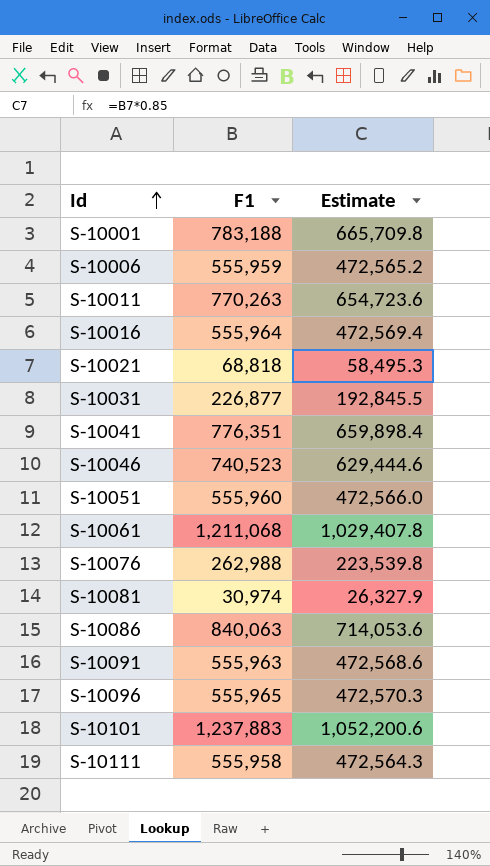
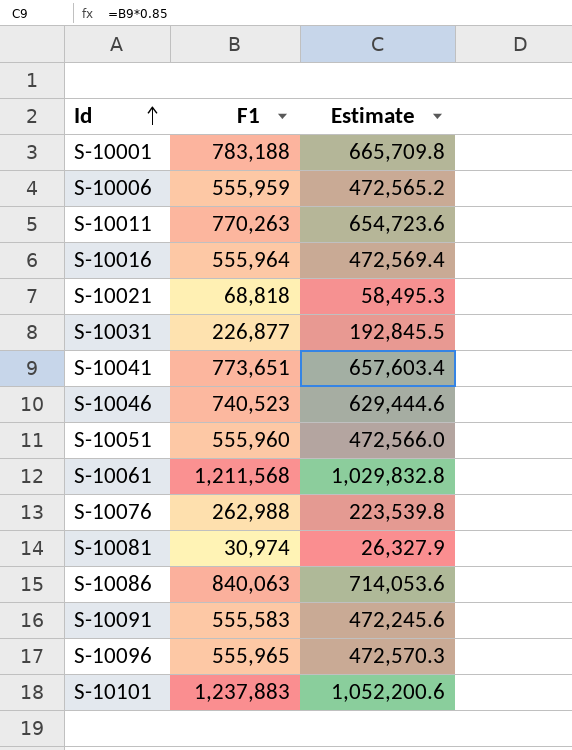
row S-10111: 555,958 | 472,564.3 -> none
S-10041 | F1: 776,351 -> 773,651
S-10041 | Estimate: 659,898.4 -> 657,603.4
S-10061 | F1: 1,211,068 -> 1,211,568
S-10061 | Estimate: 1,029,407.8 -> 1,029,832.8
S-10091 | F1: 555,963 -> 555,583
S-10091 | Estimate: 472,568.6 -> 472,245.6

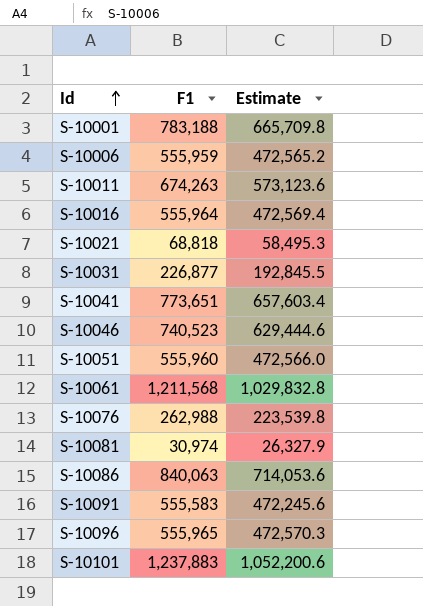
S-10011 | F1: 770,263 -> 674,263
S-10011 | Estimate: 654,723.6 -> 573,123.6

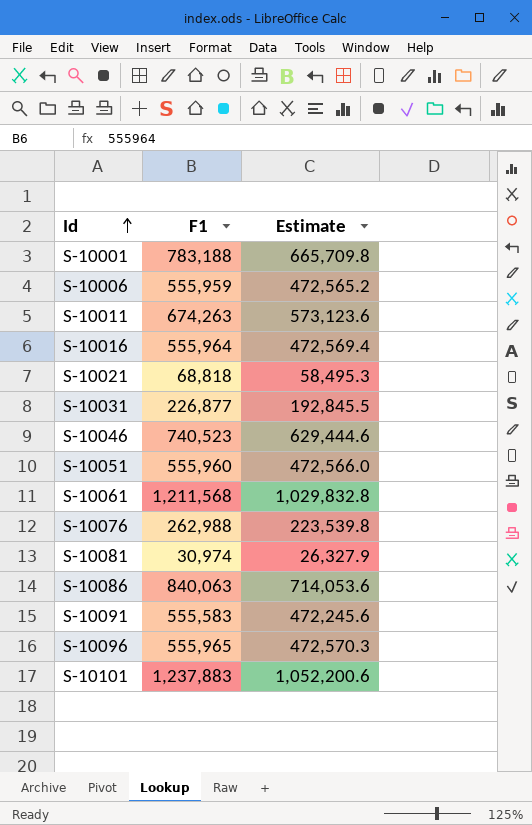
row S-10041: 773,651 | 657,603.4 -> none

